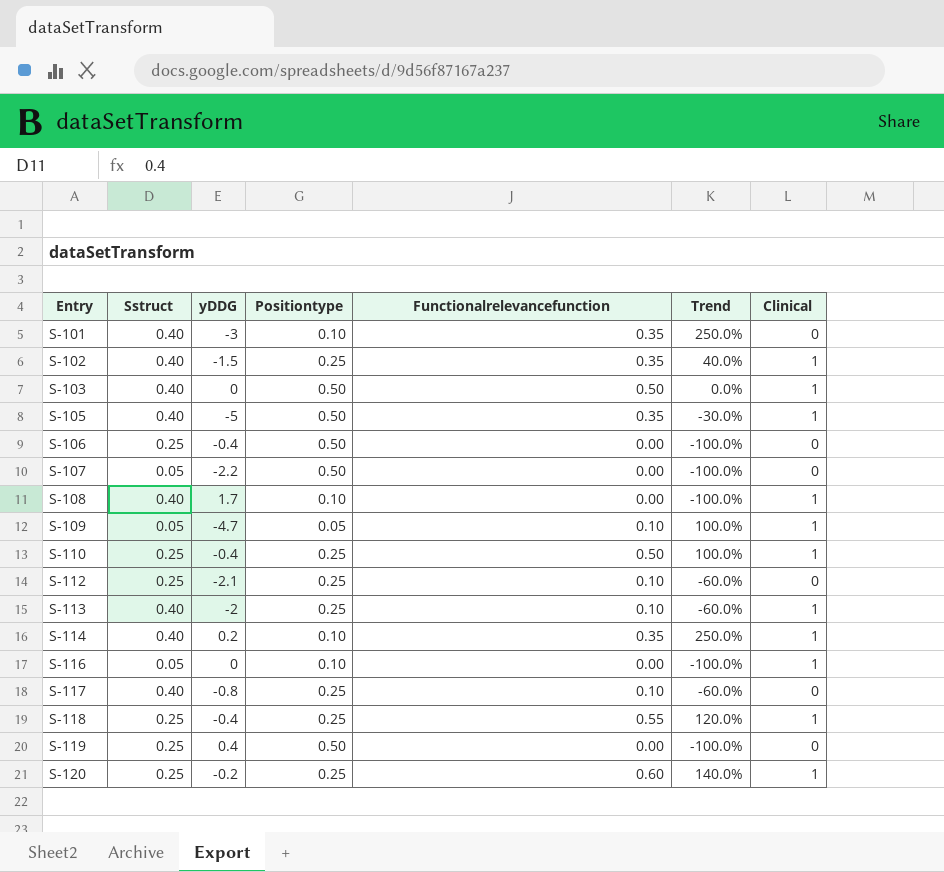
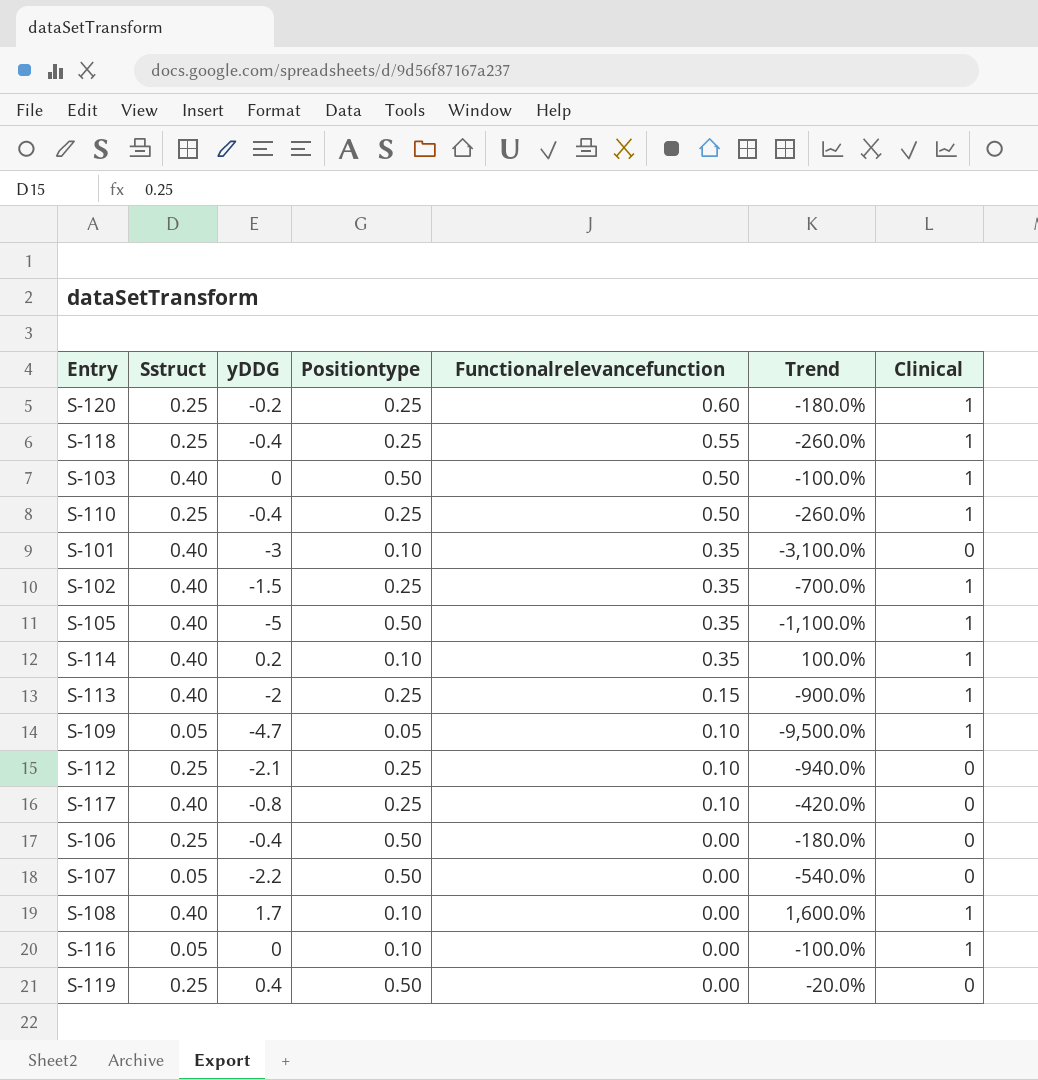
row order: Entry ascending -> Functionalrelevancefunction descending
column Trend | formula: ([Functionalrelevancefunction] - [Positiontype]) / [Positiontype] -> ([yDDG] - [Positiontype]) / [Positiontype]
S-113 | Functionalrelevancefunction: 0.10 -> 0.15

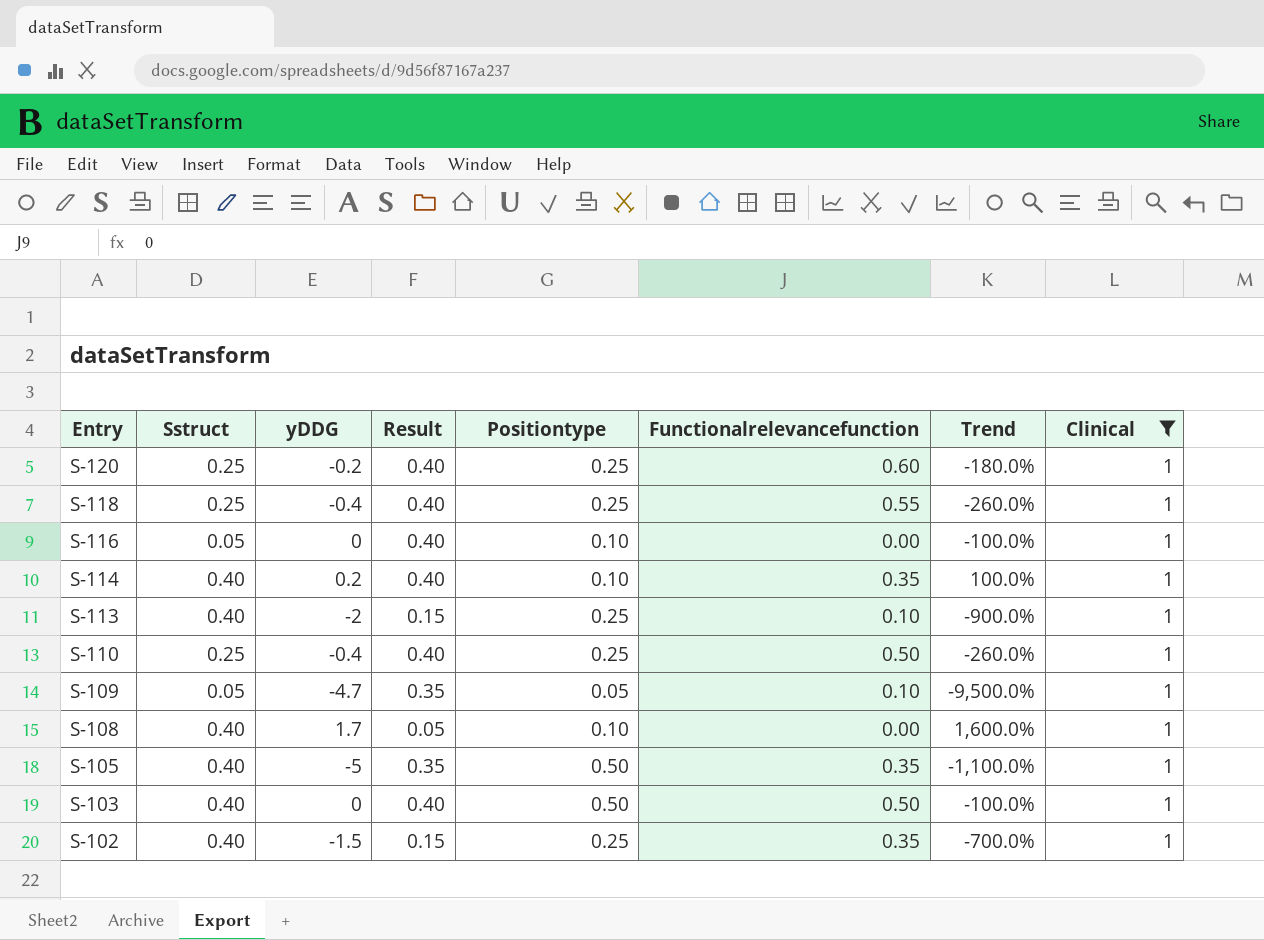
filter: none -> Clinical = 1
row order: Functionalrelevancefunction descending -> Entry descending
column Result | position: none -> 4
S-113 | Functionalrelevancefunction: 0.15 -> 0.10

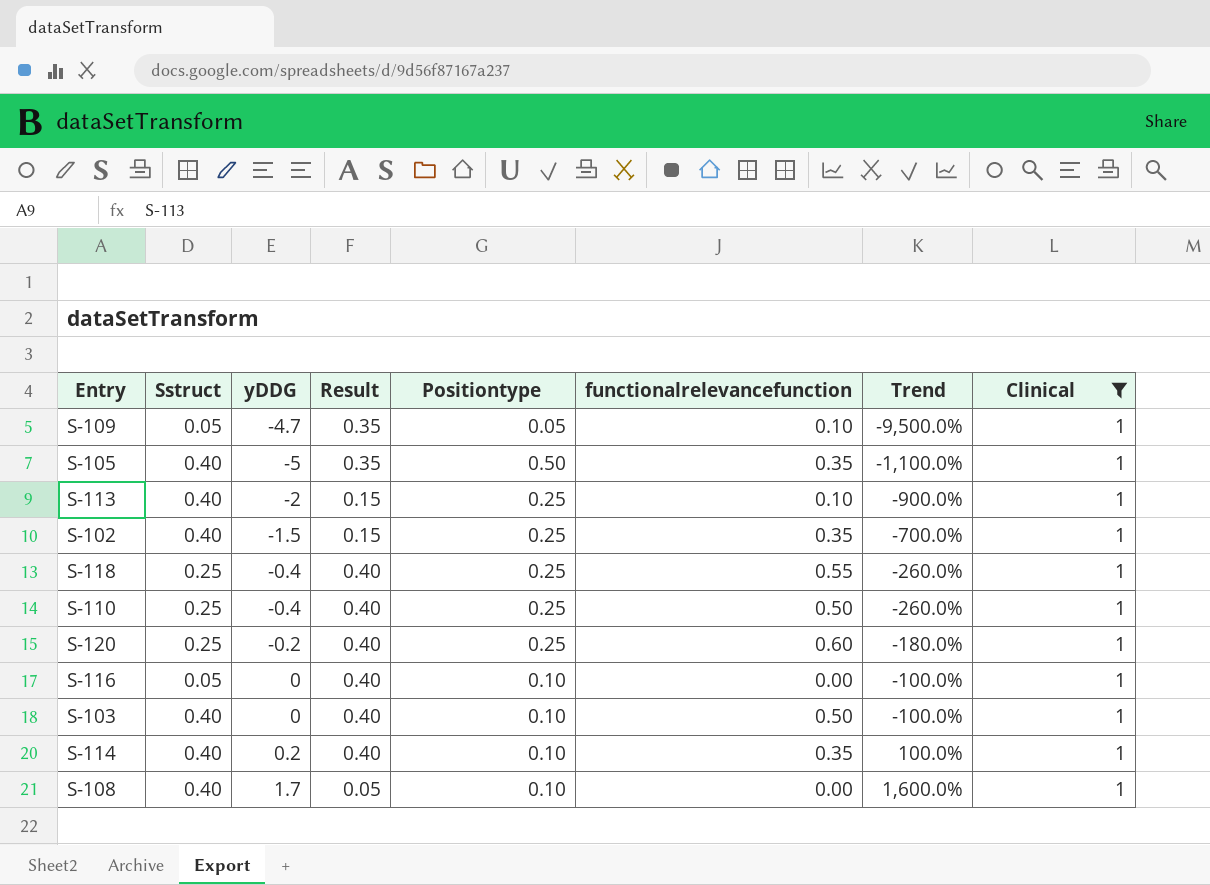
row order: Entry descending -> Trend ascending
column name: Functionalrelevancefunction -> functionalrelevancefunction
S-103 | Positiontype: 0.50 -> 0.10

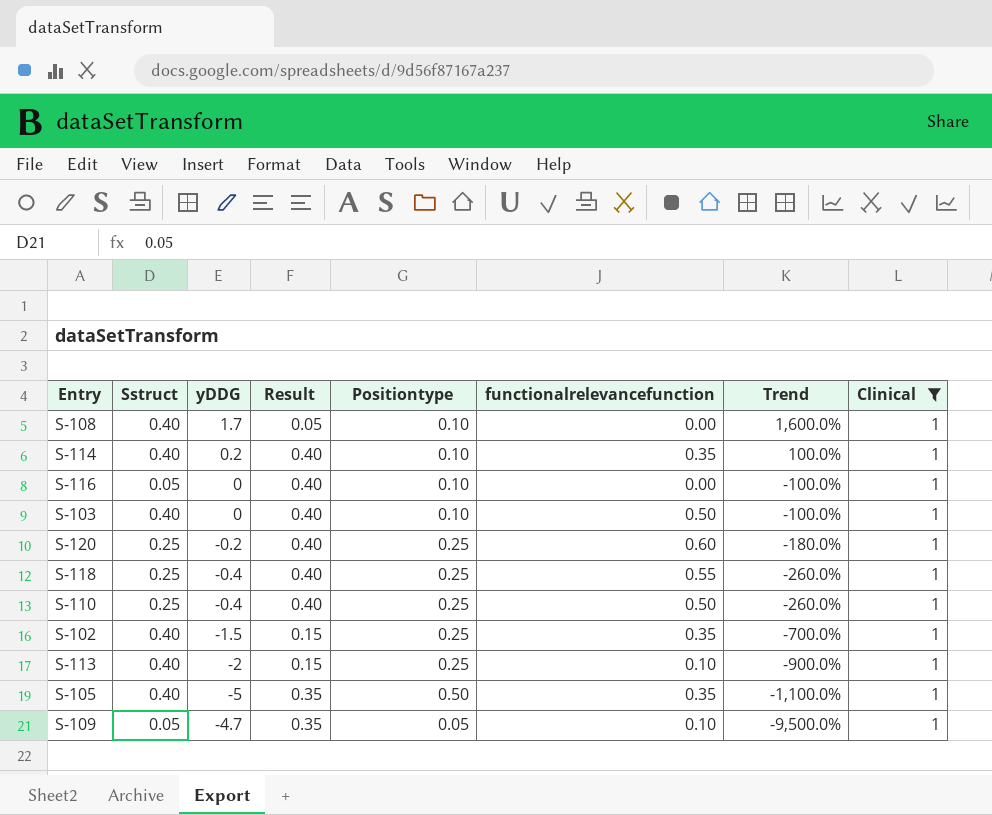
row order: Trend ascending -> Trend descending

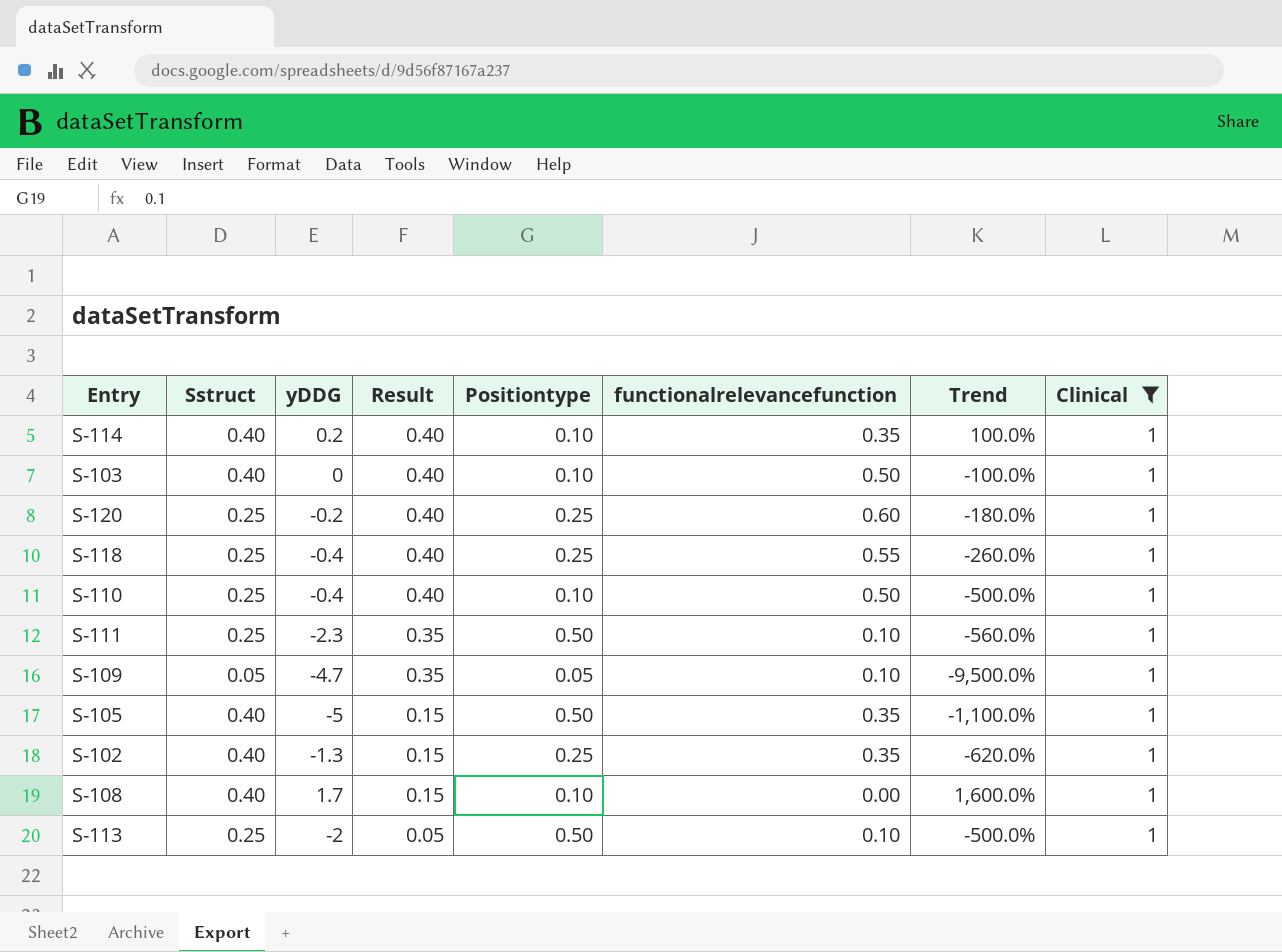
row order: Trend descending -> Result descending
row S-116: 0.05 | 0 | 0.40 | 0.10 | 0.00 | -100.0% | 1 -> none
S-110 | Positiontype: 0.25 -> 0.10
S-110 | Trend: -260.0% -> -500.0%
row S-111: none -> 0.25 | -2.3 | 0.35 | 0.50 | 0.10 | -560.0% | 1
S-105 | Result: 0.35 -> 0.15
S-102 | yDDG: -1.5 -> -1.3
S-102 | Trend: -700.0% -> -620.0%
S-108 | Result: 0.05 -> 0.15
S-113 | Sstruct: 0.40 -> 0.25
S-113 | Result: 0.15 -> 0.05
S-113 | Positiontype: 0.25 -> 0.50
S-113 | Trend: -900.0% -> -500.0%

